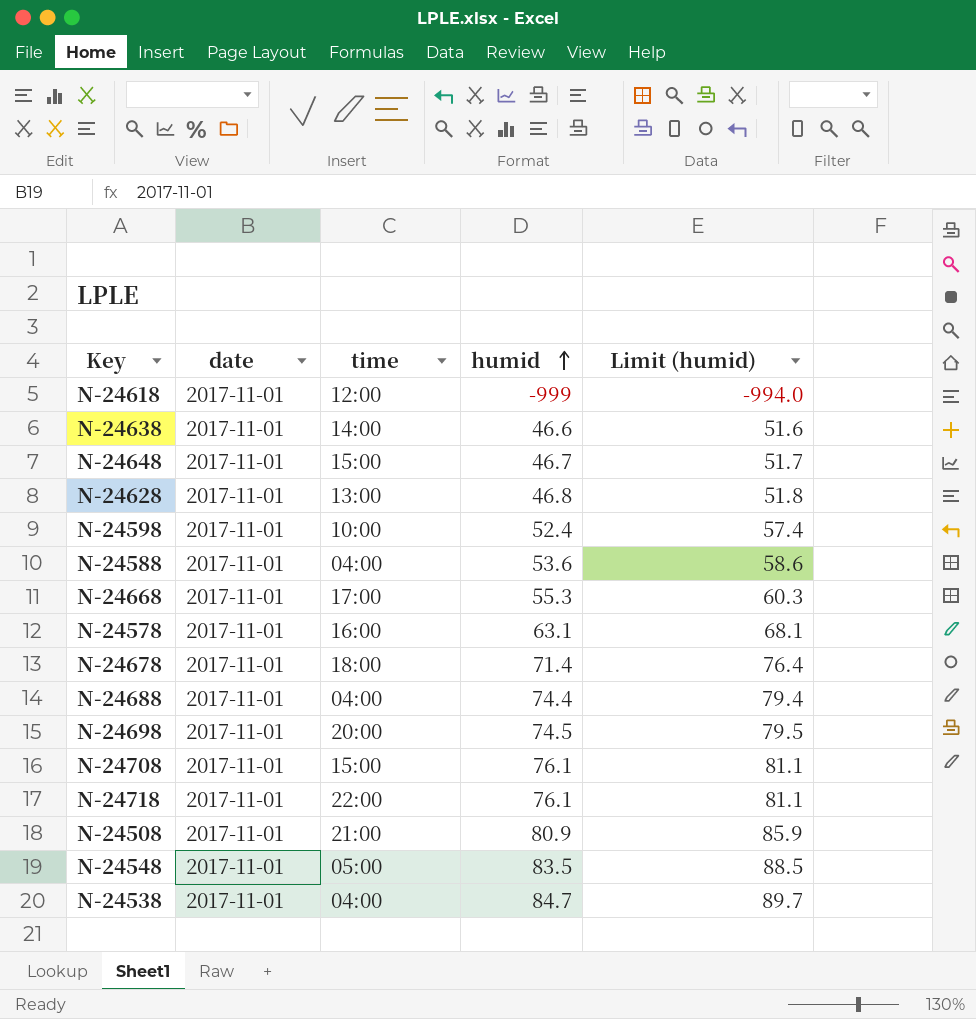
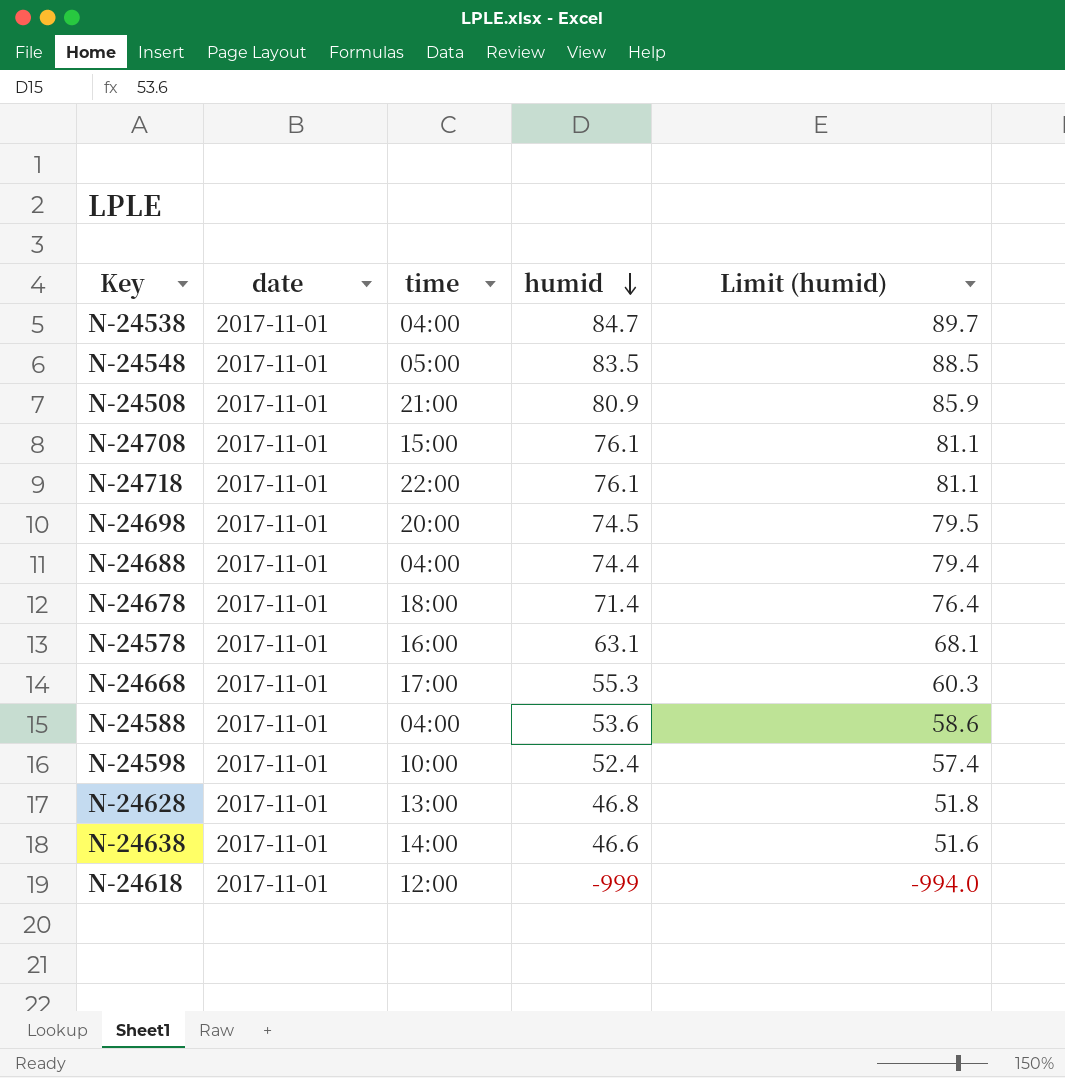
row order: humid ascending -> humid descending
row N-24648: 2017-11-01 | 15:00 | 46.7 | 51.7 -> none

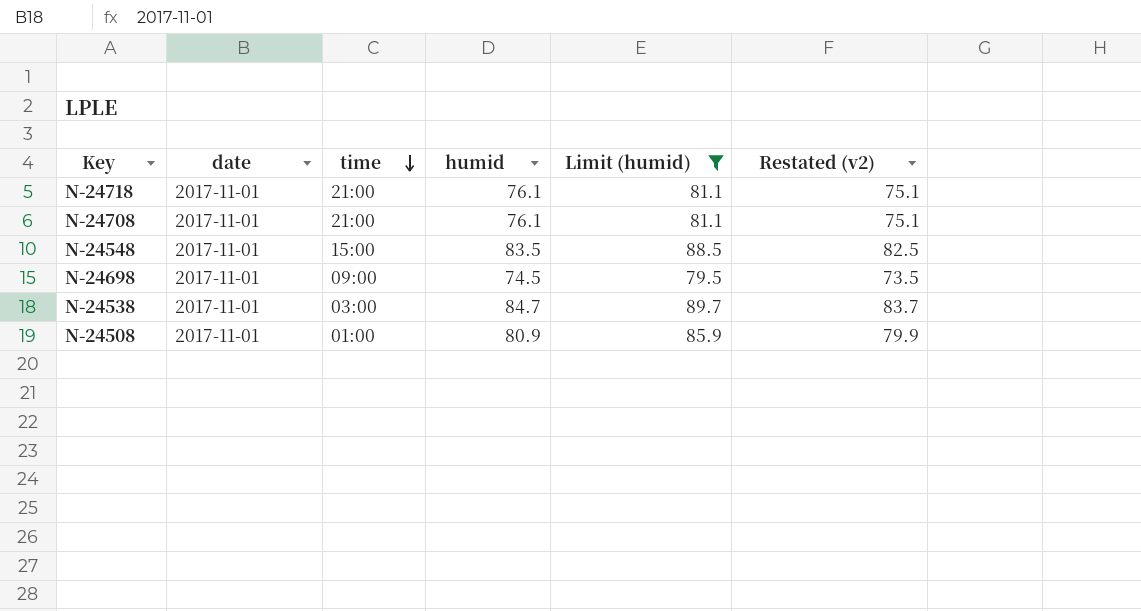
filter: none -> Limit (humid) >= 79.5
row order: humid descending -> time descending
column Restated (v2) | formula: none -> [humid] - 1
N-24718 | time: 22:00 -> 21:00
N-24708 | time: 15:00 -> 21:00
N-24548 | time: 05:00 -> 15:00
N-24698 | time: 20:00 -> 09:00
N-24538 | time: 04:00 -> 03:00
N-24508 | time: 21:00 -> 01:00

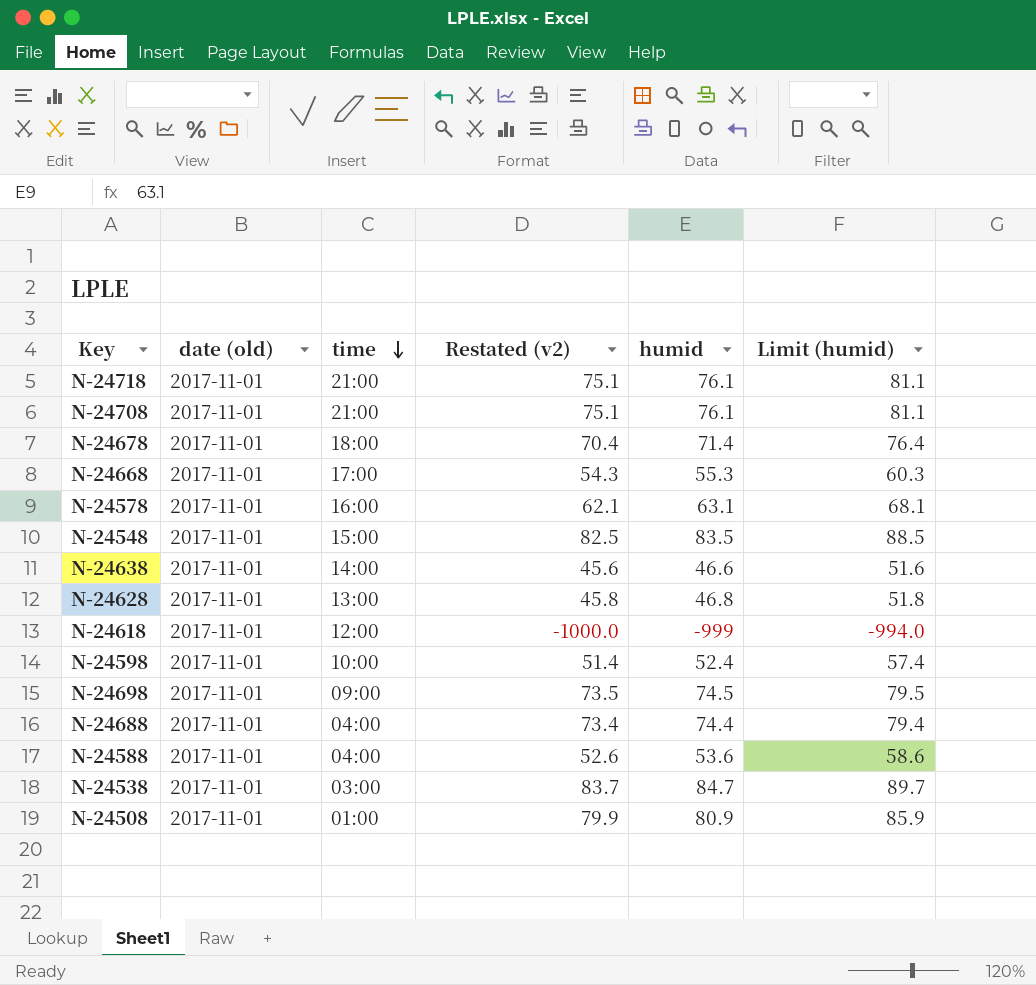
filter: Limit (humid) >= 79.5 -> none
column name: date -> date (old)
column Restated (v2) | position: 6 -> 4

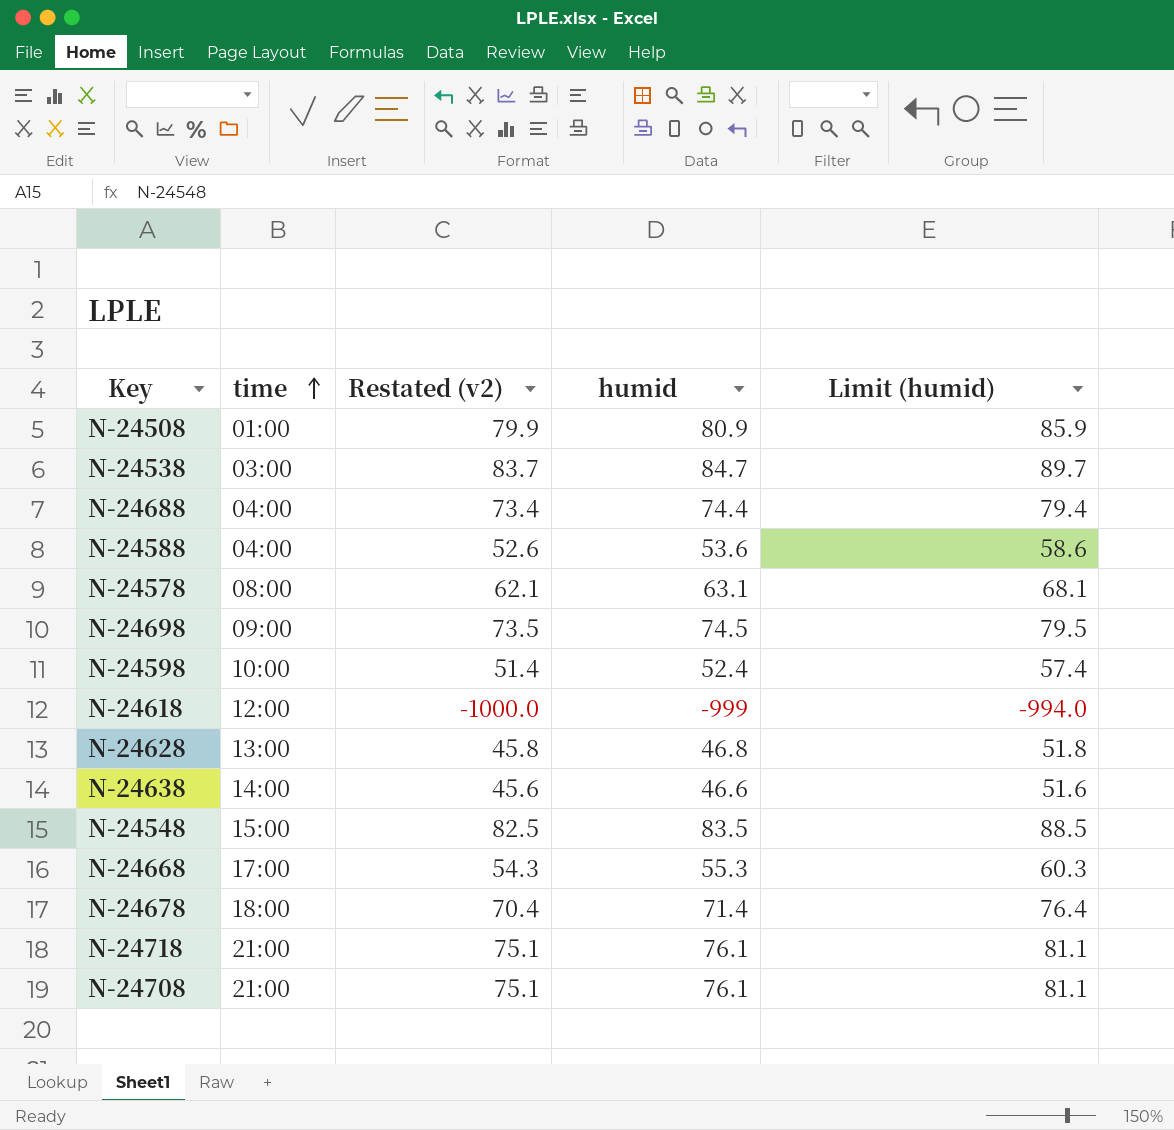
row order: time descending -> time ascending
column date (old) | position: 2 -> none
N-24578 | time: 16:00 -> 08:00

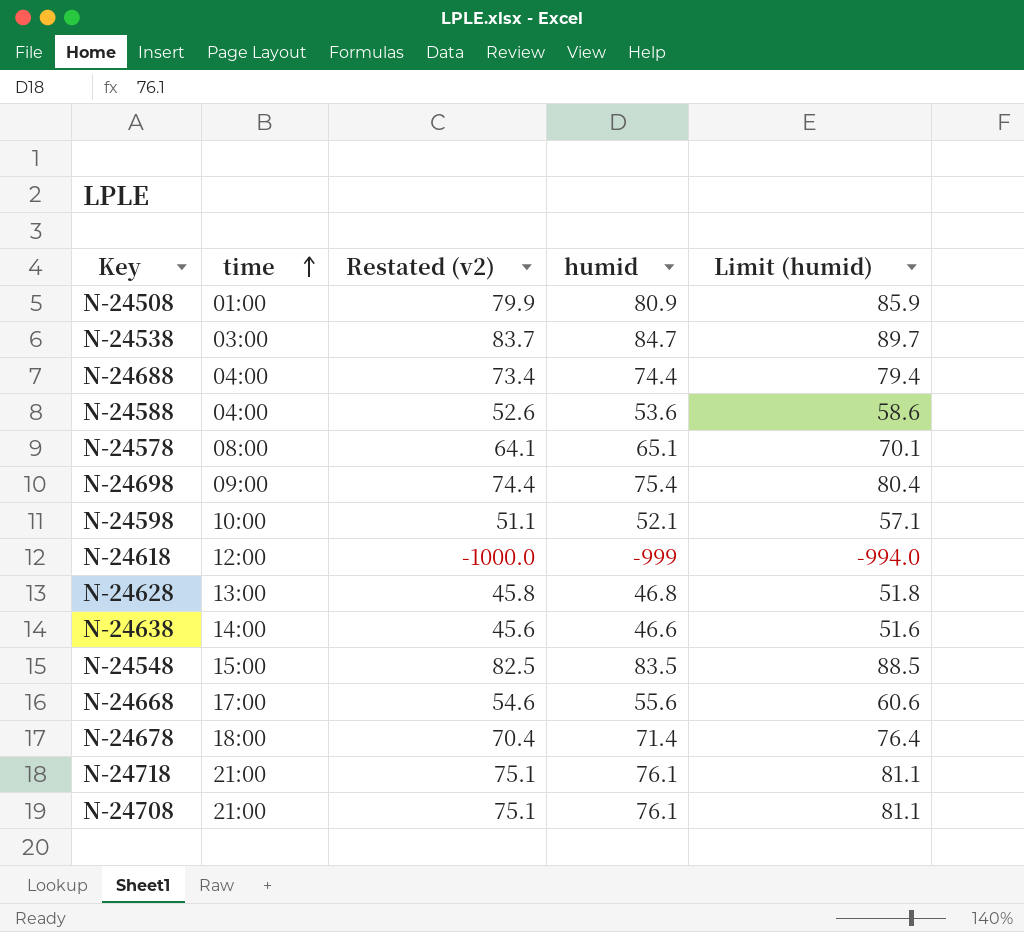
N-24578 | Restated (v2): 62.1 -> 64.1
N-24578 | humid: 63.1 -> 65.1
N-24578 | Limit (humid): 68.1 -> 70.1
N-24698 | Restated (v2): 73.5 -> 74.4
N-24698 | humid: 74.5 -> 75.4
N-24698 | Limit (humid): 79.5 -> 80.4
N-24598 | Restated (v2): 51.4 -> 51.1
N-24598 | humid: 52.4 -> 52.1
N-24598 | Limit (humid): 57.4 -> 57.1
N-24668 | Restated (v2): 54.3 -> 54.6
N-24668 | humid: 55.3 -> 55.6
N-24668 | Limit (humid): 60.3 -> 60.6

